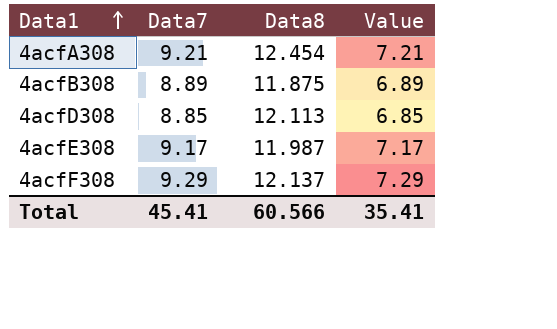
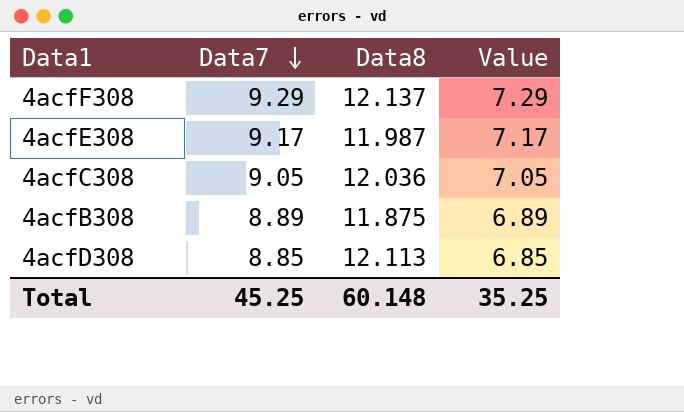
row order: Data1 ascending -> Data7 descending
row 4acfA308: 9.21 | 12.454 | 7.21 -> none
row 4acfC308: none -> 9.05 | 12.036 | 7.05
Total | Data7: 45.41 -> 45.25
Total | Data8: 60.566 -> 60.148
Total | Value: 35.41 -> 35.25

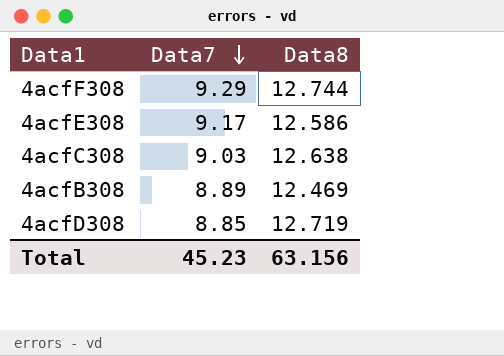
column Value | formula: [Data7] - 2 -> none
4acfF308 | Data8: 12.137 -> 12.744
4acfE308 | Data8: 11.987 -> 12.586
4acfC308 | Data7: 9.05 -> 9.03
4acfC308 | Data8: 12.036 -> 12.638
4acfB308 | Data8: 11.875 -> 12.469
4acfD308 | Data8: 12.113 -> 12.719
Total | Data7: 45.25 -> 45.23
Total | Data8: 60.148 -> 63.156

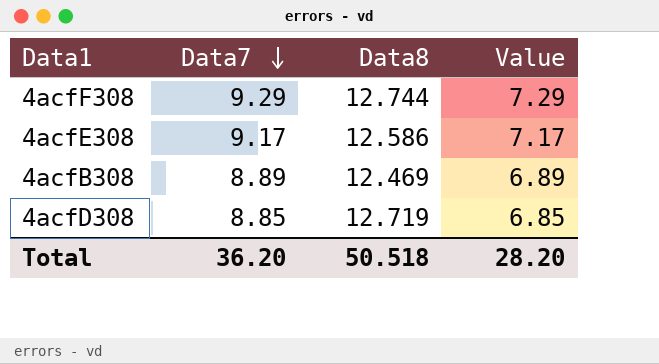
column Value | formula: none -> [Data7] - 2
row 4acfC308: 9.03 | 12.638 -> none
Total | Data7: 45.23 -> 36.20
Total | Data8: 63.156 -> 50.518

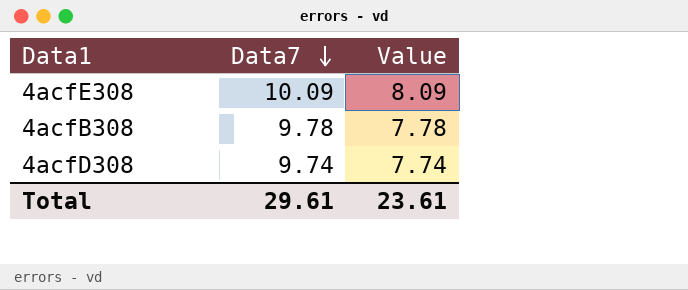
column Data8 | position: 3 -> none
row 4acfF308: 9.29 | 12.744 | 7.29 -> none
4acfE308 | Data7: 9.17 -> 10.09
4acfE308 | Value: 7.17 -> 8.09
4acfB308 | Data7: 8.89 -> 9.78
4acfB308 | Value: 6.89 -> 7.78
4acfD308 | Data7: 8.85 -> 9.74
4acfD308 | Value: 6.85 -> 7.74
Total | Data7: 36.20 -> 29.61
Total | Value: 28.20 -> 23.61

